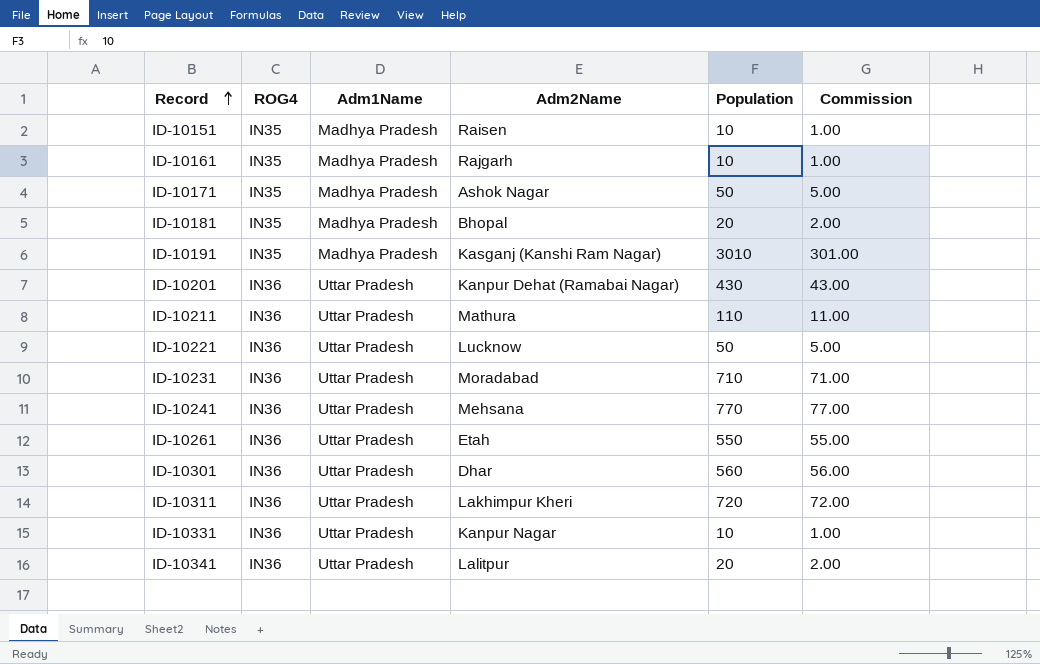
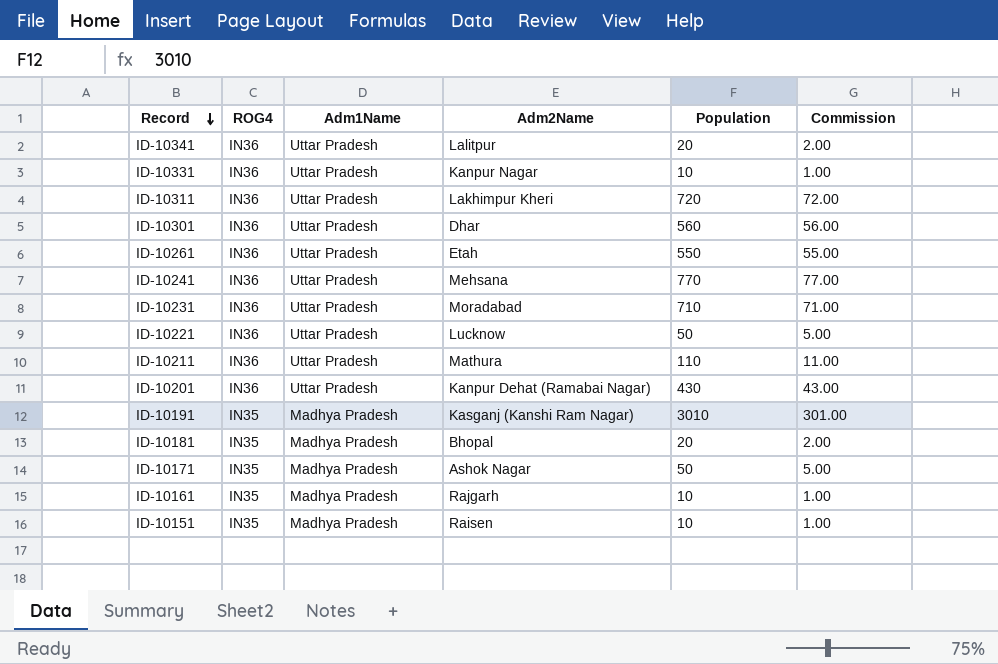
row order: Record ascending -> Record descending

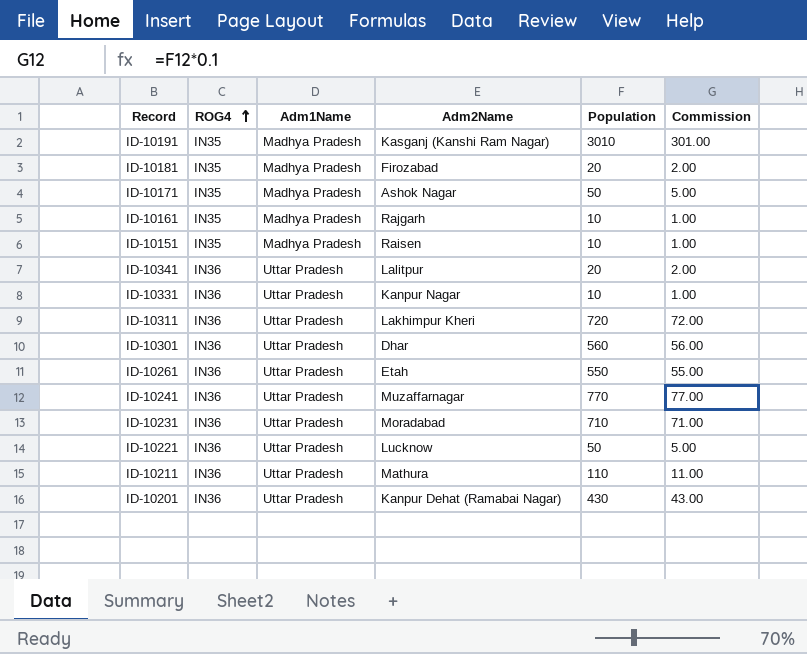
row order: Record descending -> ROG4 ascending
ID-10181 | Adm2Name: Bhopal -> Firozabad
ID-10241 | Adm2Name: Mehsana -> Muzaffarnagar

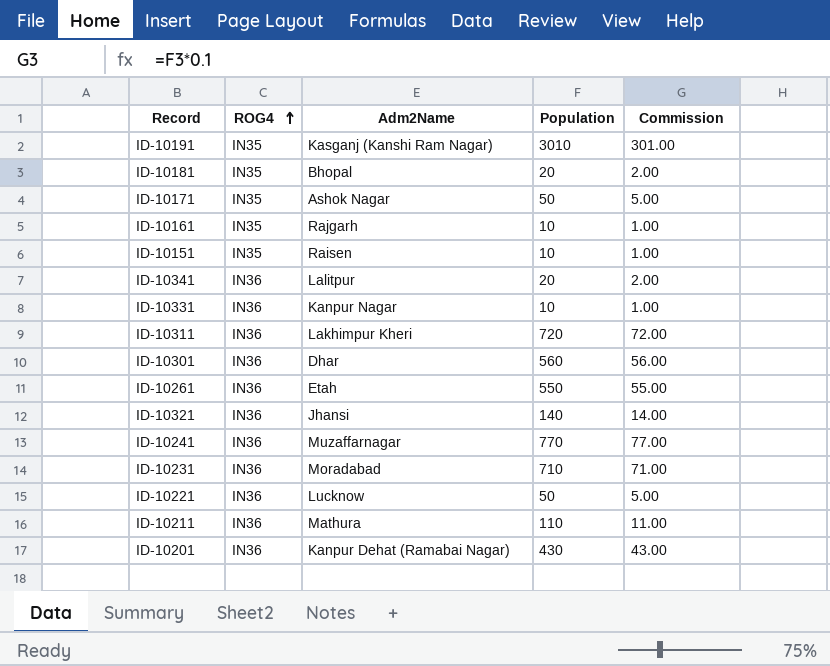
column Adm1Name | position: 3 -> none
ID-10181 | Adm2Name: Firozabad -> Bhopal
row ID-10321: none -> IN36 | Jhansi | 140 | 14.00

